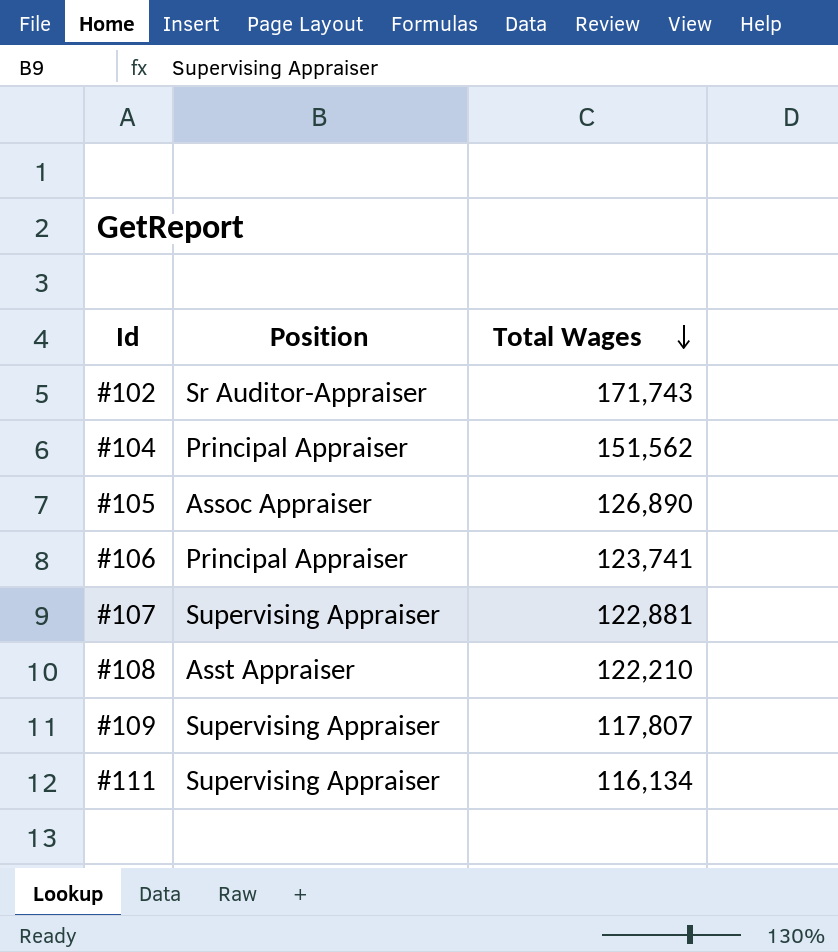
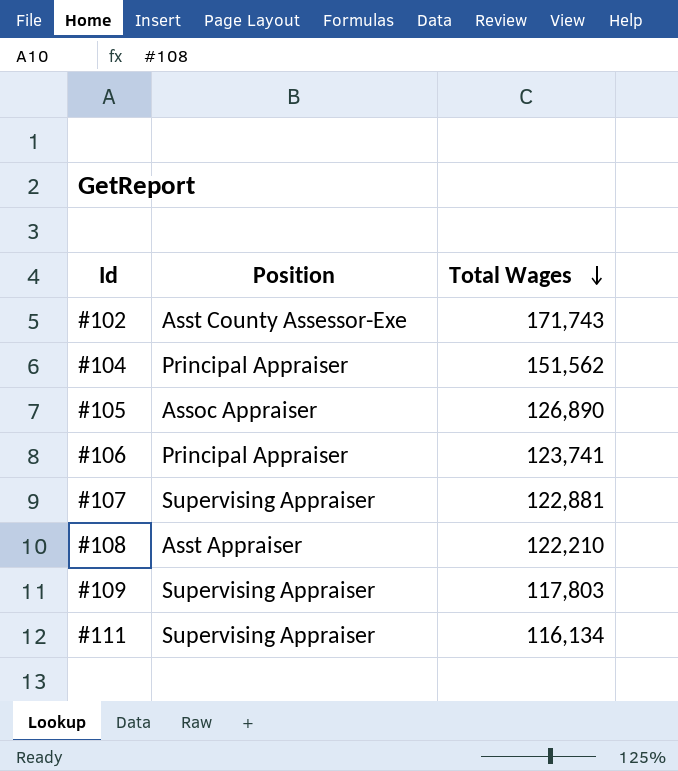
#102 | Position: Sr Auditor-Appraiser -> Asst County Assessor-Exe
#109 | Total Wages: 117,807 -> 117,803

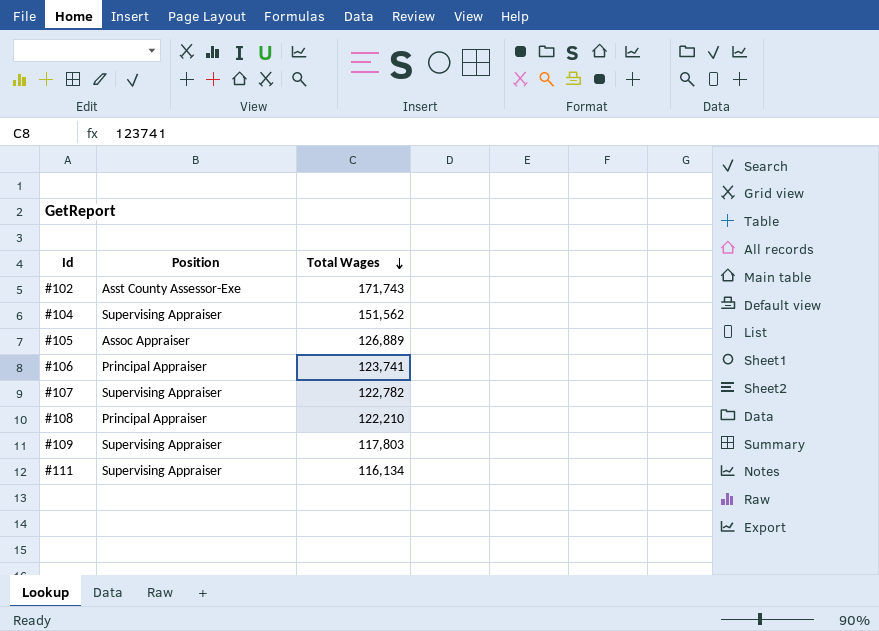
#104 | Position: Principal Appraiser -> Supervising Appraiser
#105 | Total Wages: 126,890 -> 126,889
#107 | Total Wages: 122,881 -> 122,782
#108 | Position: Asst Appraiser -> Principal Appraiser

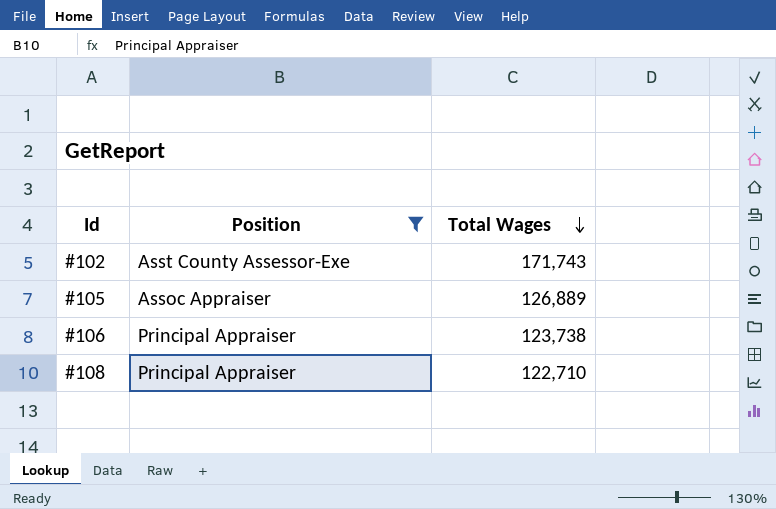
filter: none -> Position != Supervising Appraiser
#106 | Total Wages: 123,741 -> 123,738
#108 | Total Wages: 122,210 -> 122,710

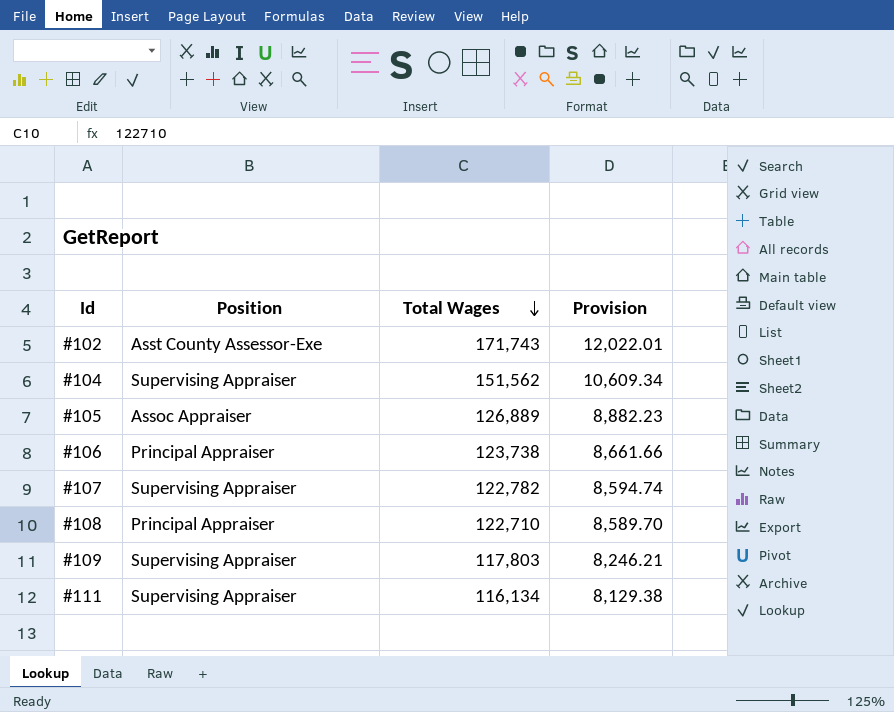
filter: Position != Supervising Appraiser -> none
column Provision | formula: none -> [Total Wages] * 0.07

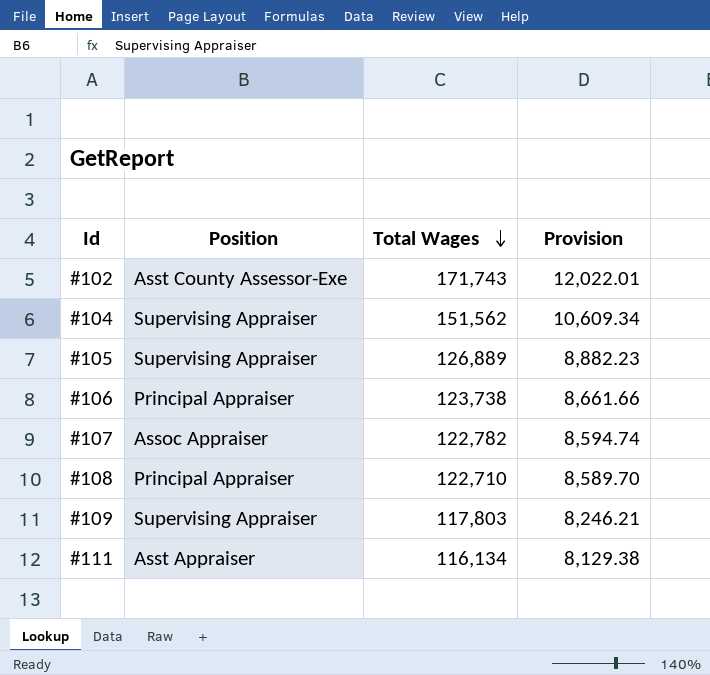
#105 | Position: Assoc Appraiser -> Supervising Appraiser
#107 | Position: Supervising Appraiser -> Assoc Appraiser
#111 | Position: Supervising Appraiser -> Asst Appraiser

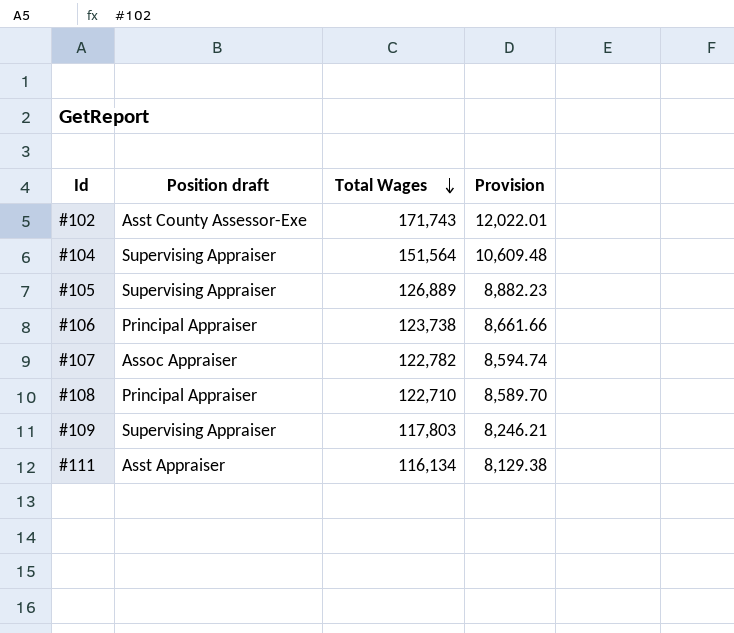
column name: Position -> Position draft
#104 | Total Wages: 151,562 -> 151,564
#104 | Provision: 10,609.34 -> 10,609.48

